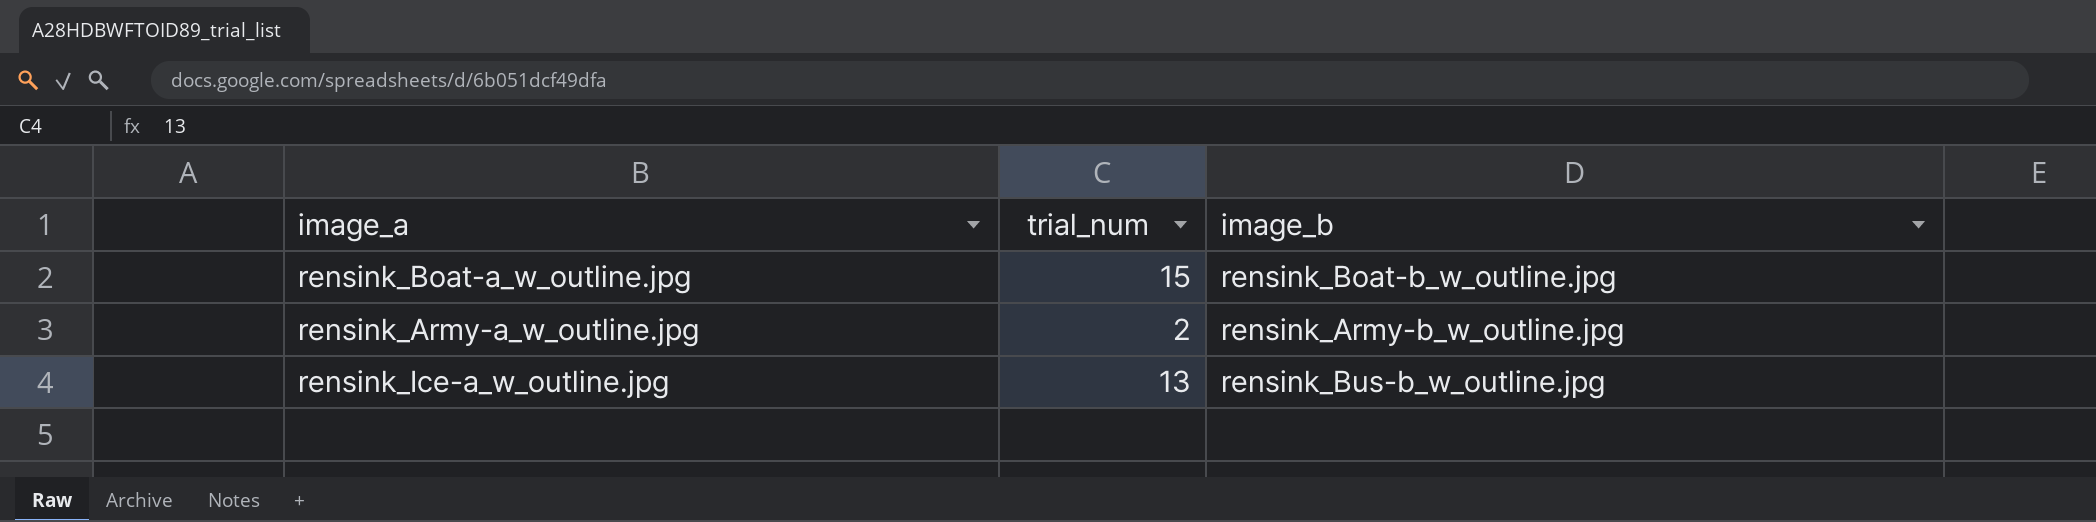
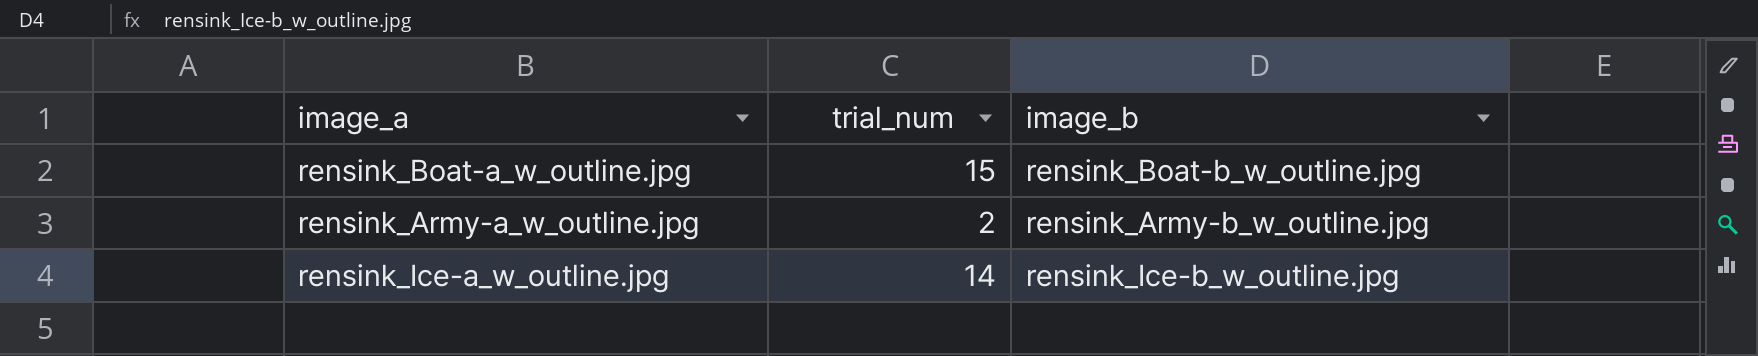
rensink_Ice-a_w_outline.jpg | trial_num: 13 -> 14
rensink_Ice-a_w_outline.jpg | image_b: rensink_Bus-b_w_outline.jpg -> rensink_Ice-b_w_outline.jpg

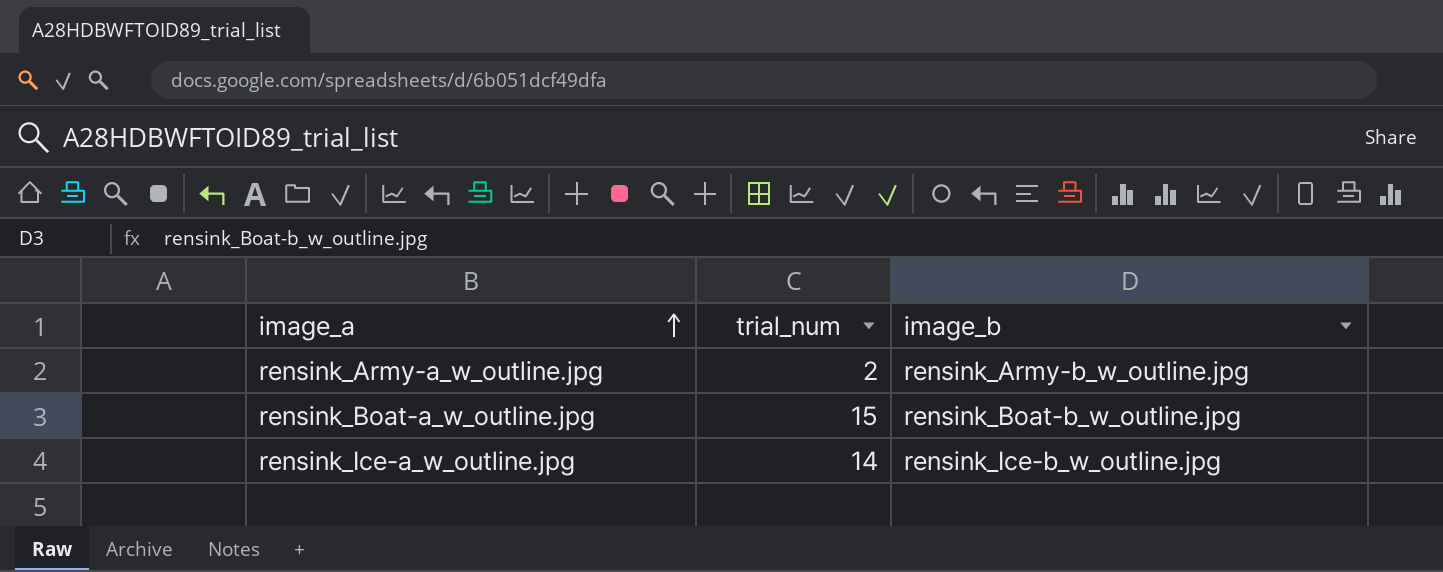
row order: none -> image_a ascending

